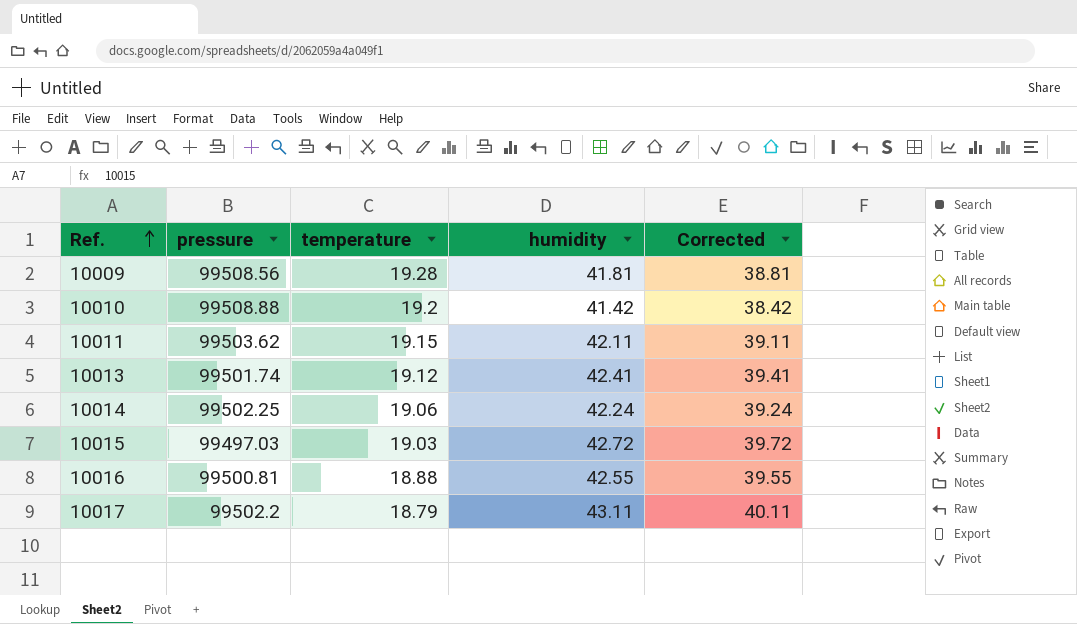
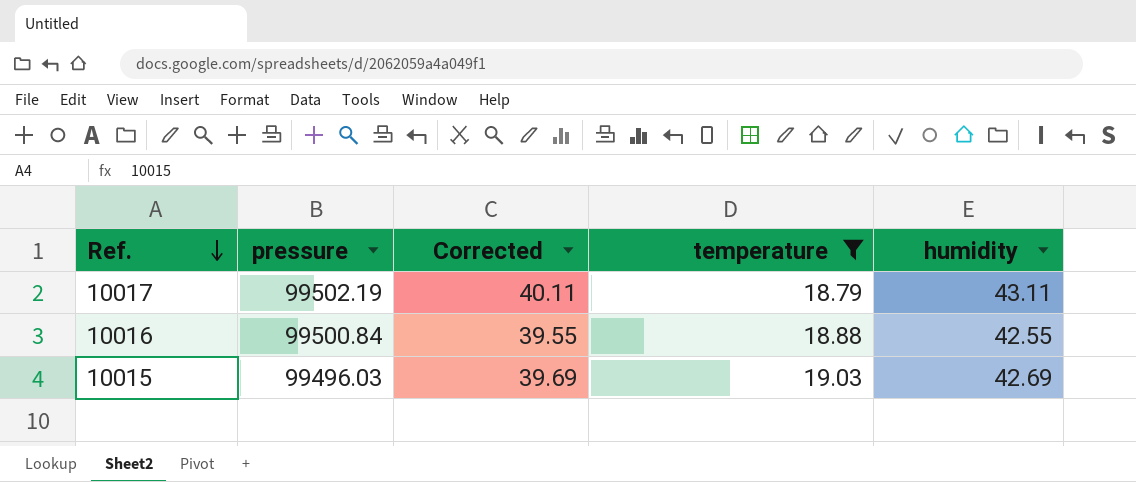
filter: none -> temperature <= 19.03
row order: Ref. ascending -> Ref. descending
column Corrected | position: 5 -> 3
10017 | pressure: 99502.2 -> 99502.19
10016 | pressure: 99500.81 -> 99500.84
10015 | pressure: 99497.03 -> 99496.03
10015 | Corrected: 39.72 -> 39.69
10015 | humidity: 42.72 -> 42.69

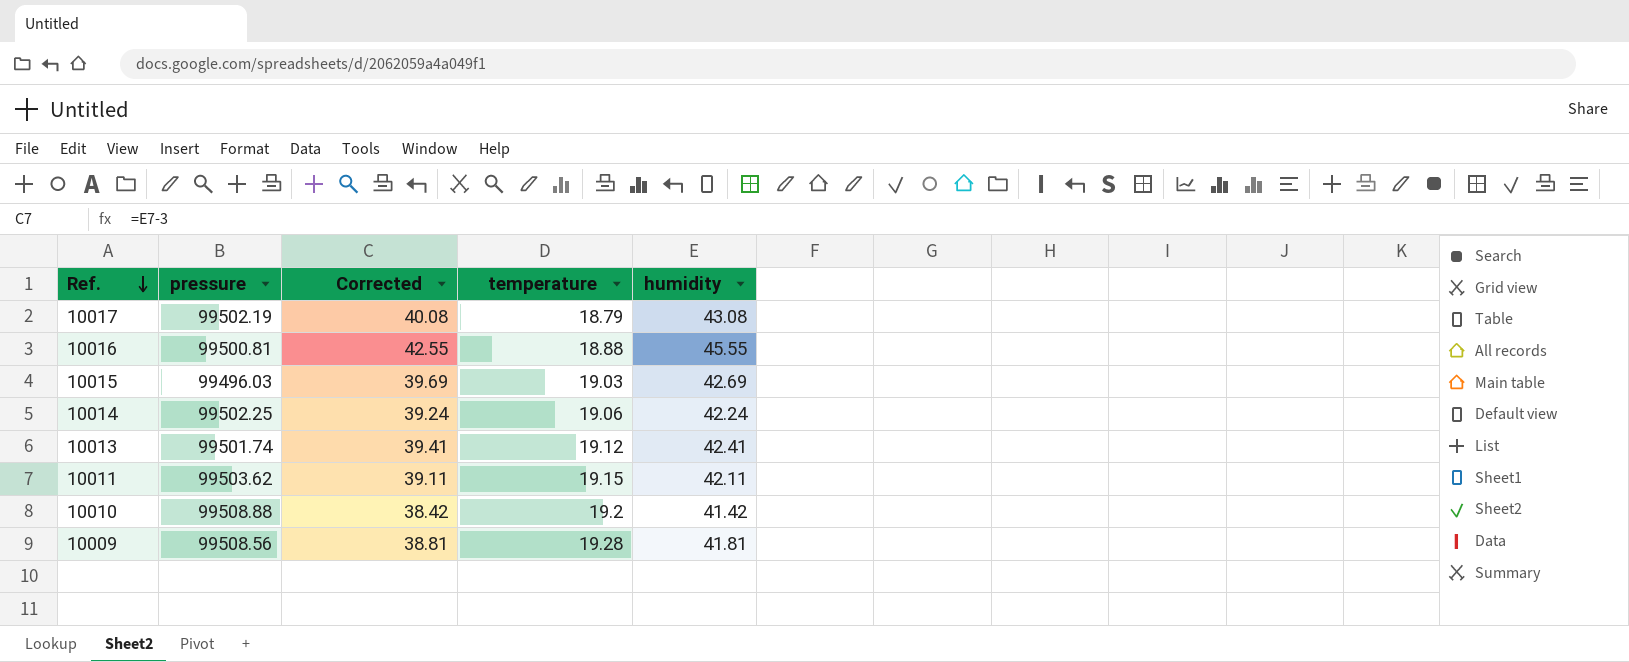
filter: temperature <= 19.03 -> none
10017 | Corrected: 40.11 -> 40.08
10017 | humidity: 43.11 -> 43.08
10016 | pressure: 99500.84 -> 99500.81
10016 | Corrected: 39.55 -> 42.55
10016 | humidity: 42.55 -> 45.55

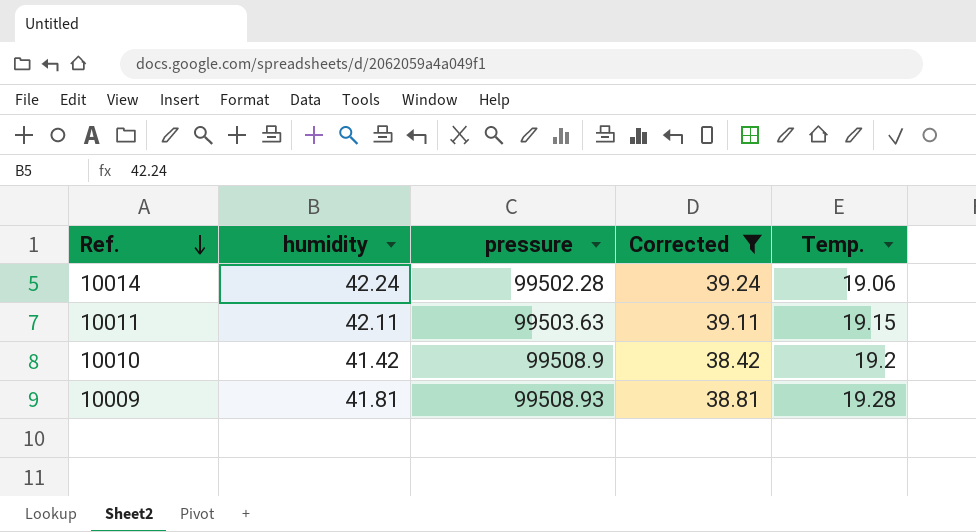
filter: none -> Corrected <= 39.24
column humidity | position: 5 -> 2
column name: temperature -> Temp.
10014 | pressure: 99502.25 -> 99502.28
10011 | pressure: 99503.62 -> 99503.63
10010 | pressure: 99508.88 -> 99508.9
10009 | pressure: 99508.56 -> 99508.93

